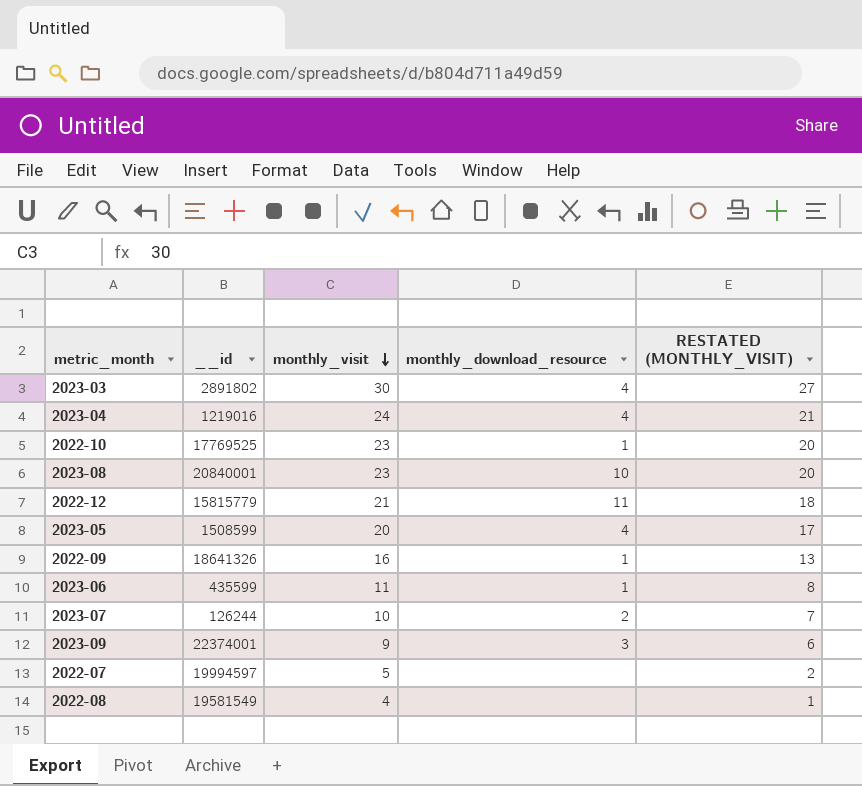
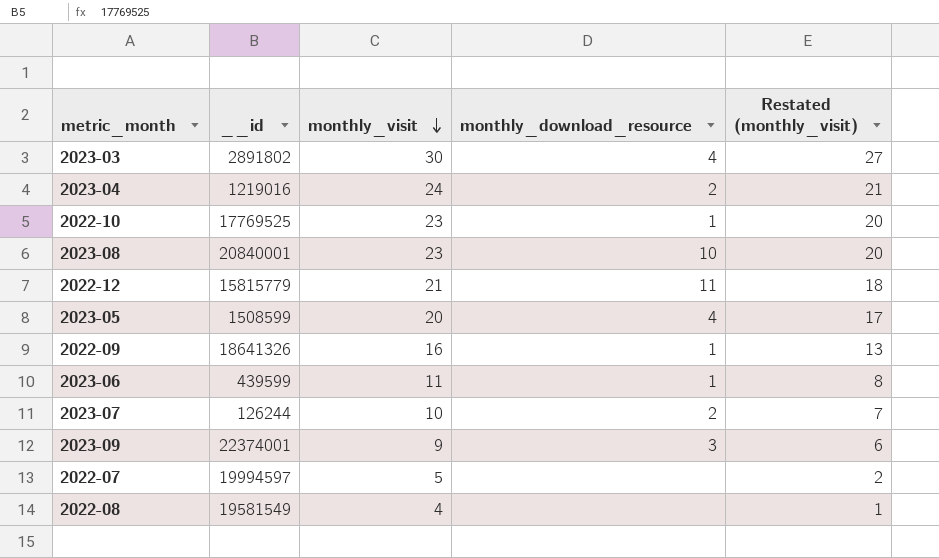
column name: RESTATED (MONTHLY_VISIT) -> Restated (monthly_visit)
2023-04 | monthly_download_resource: 4 -> 2
2023-06 | __id: 435599 -> 439599

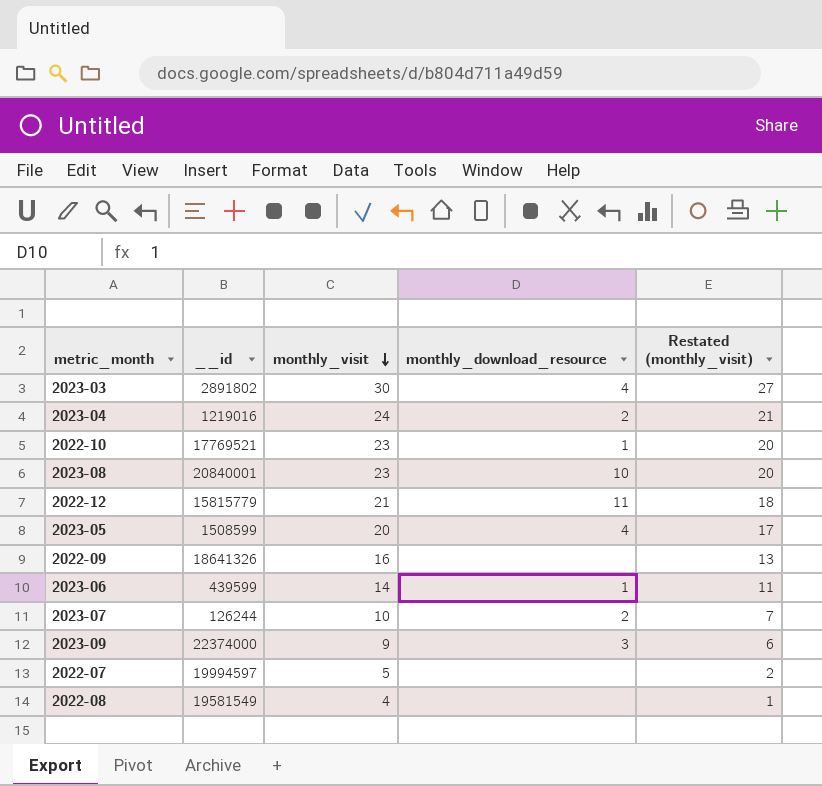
2022-10 | __id: 17769525 -> 17769521
2022-09 | monthly_download_resource: 1 -> none
2023-06 | monthly_visit: 11 -> 14
2023-06 | Restated (monthly_visit): 8 -> 11
2023-09 | __id: 22374001 -> 22374000

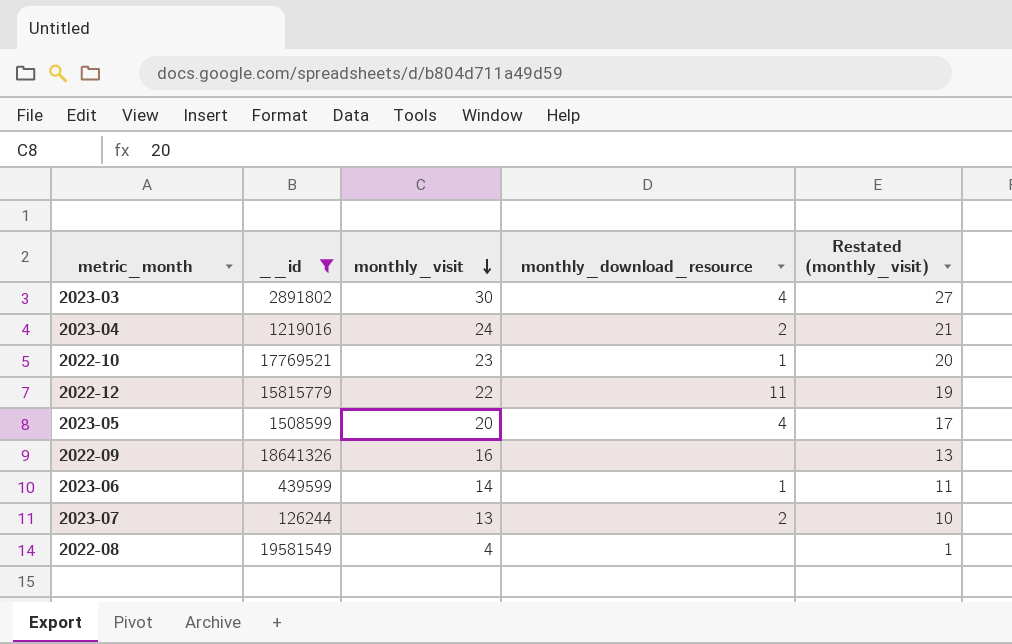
filter: none -> __id <= 19581549
2022-12 | monthly_visit: 21 -> 22
2022-12 | Restated (monthly_visit): 18 -> 19
2023-07 | monthly_visit: 10 -> 13
2023-07 | Restated (monthly_visit): 7 -> 10

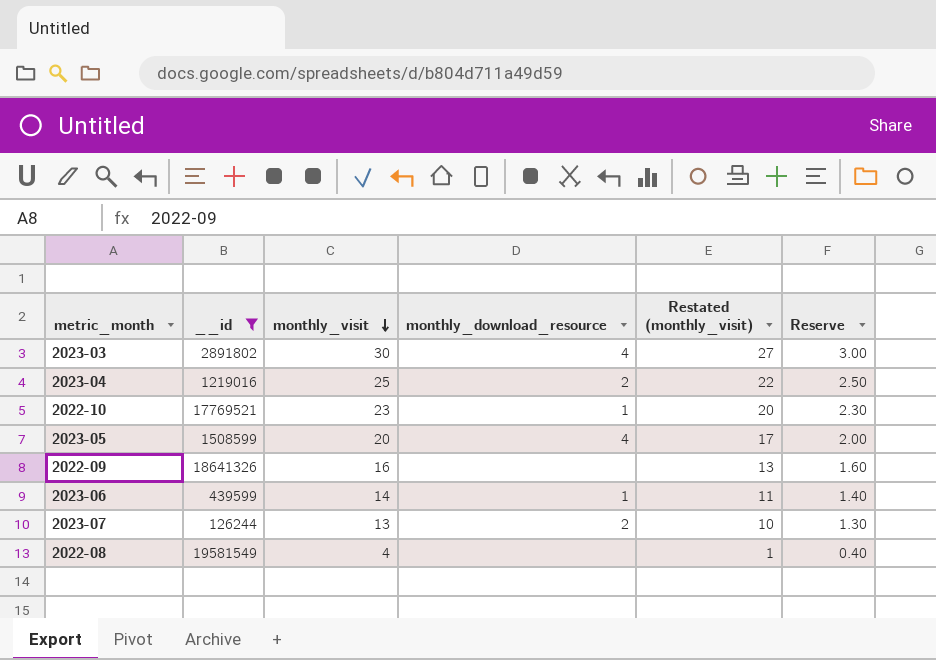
column Reserve | formula: none -> [monthly_visit] * 0.1
row 2022-12: 15815779 | 22 | 11 | 19 -> none
2023-04 | monthly_visit: 24 -> 25
2023-04 | Restated (monthly_visit): 21 -> 22

